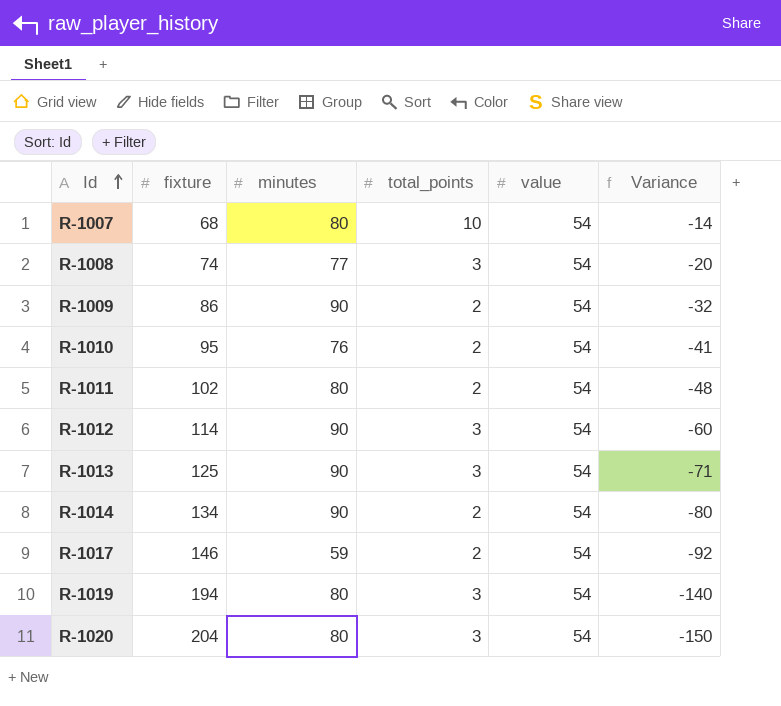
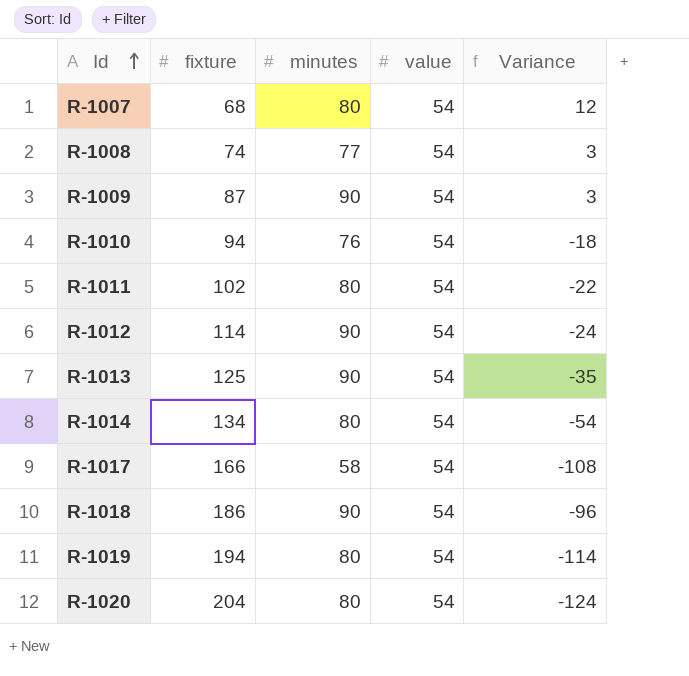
column total_points | position: 4 -> none
column Variance | formula: [value] - [fixture] -> [minutes] - [fixture]
R-1009 | fixture: 86 -> 87
R-1010 | fixture: 95 -> 94
R-1014 | minutes: 90 -> 80
R-1017 | fixture: 146 -> 166
R-1017 | minutes: 59 -> 58
row R-1018: none -> 186 | 90 | 54 | -96

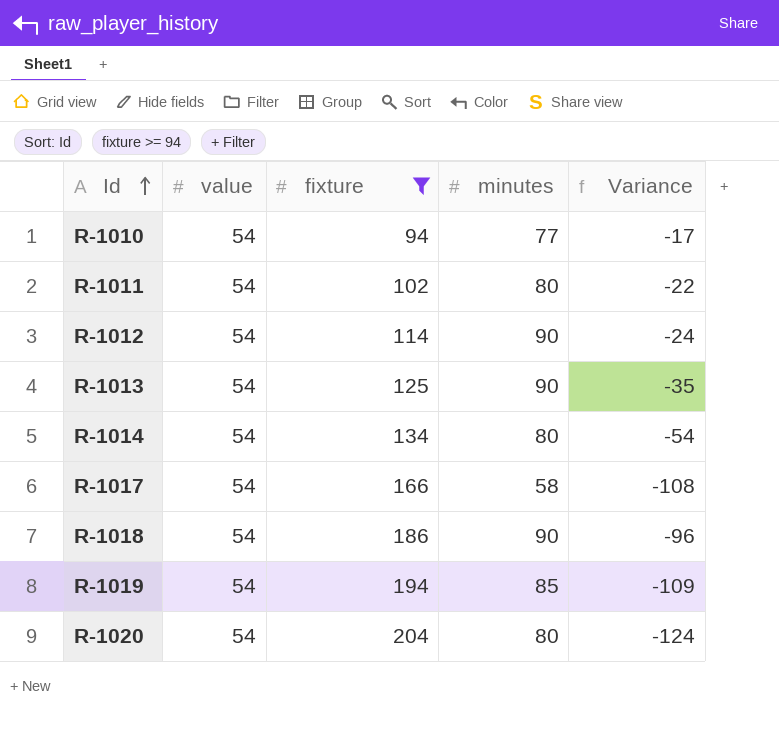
filter: none -> fixture >= 94
column value | position: 4 -> 2
R-1010 | minutes: 76 -> 77
R-1010 | Variance: -18 -> -17
R-1019 | minutes: 80 -> 85
R-1019 | Variance: -114 -> -109

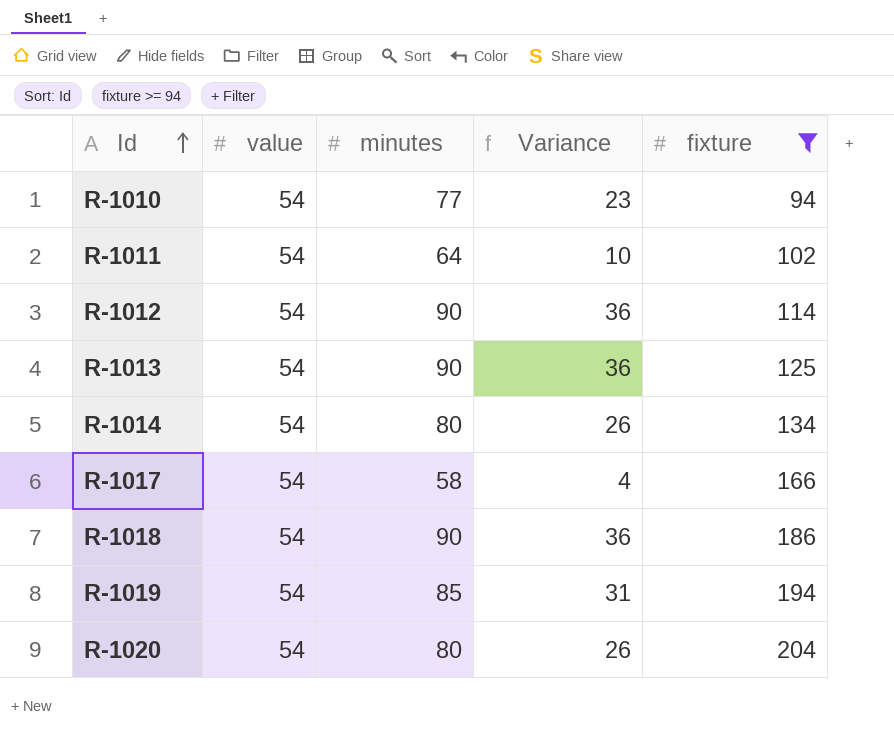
column Variance | formula: [minutes] - [fixture] -> [minutes] - [value]
column fixture | position: 3 -> 5
R-1011 | minutes: 80 -> 64

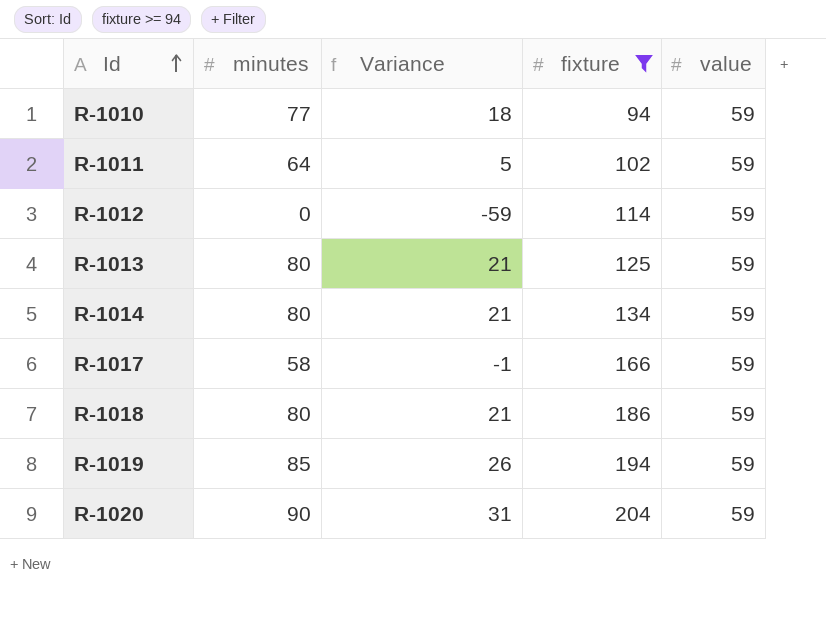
column value | position: 2 -> 5
R-1010 | Variance: 23 -> 18
R-1010 | value: 54 -> 59
R-1011 | Variance: 10 -> 5
R-1011 | value: 54 -> 59
R-1012 | minutes: 90 -> 0
R-1012 | Variance: 36 -> -59
R-1012 | value: 54 -> 59
R-1013 | minutes: 90 -> 80
R-1013 | Variance: 36 -> 21
R-1013 | value: 54 -> 59
R-1014 | Variance: 26 -> 21
R-1014 | value: 54 -> 59
R-1017 | Variance: 4 -> -1
R-1017 | value: 54 -> 59
R-1018 | minutes: 90 -> 80
R-1018 | Variance: 36 -> 21
R-1018 | value: 54 -> 59
R-1019 | Variance: 31 -> 26
R-1019 | value: 54 -> 59
R-1020 | minutes: 80 -> 90
R-1020 | Variance: 26 -> 31
R-1020 | value: 54 -> 59

